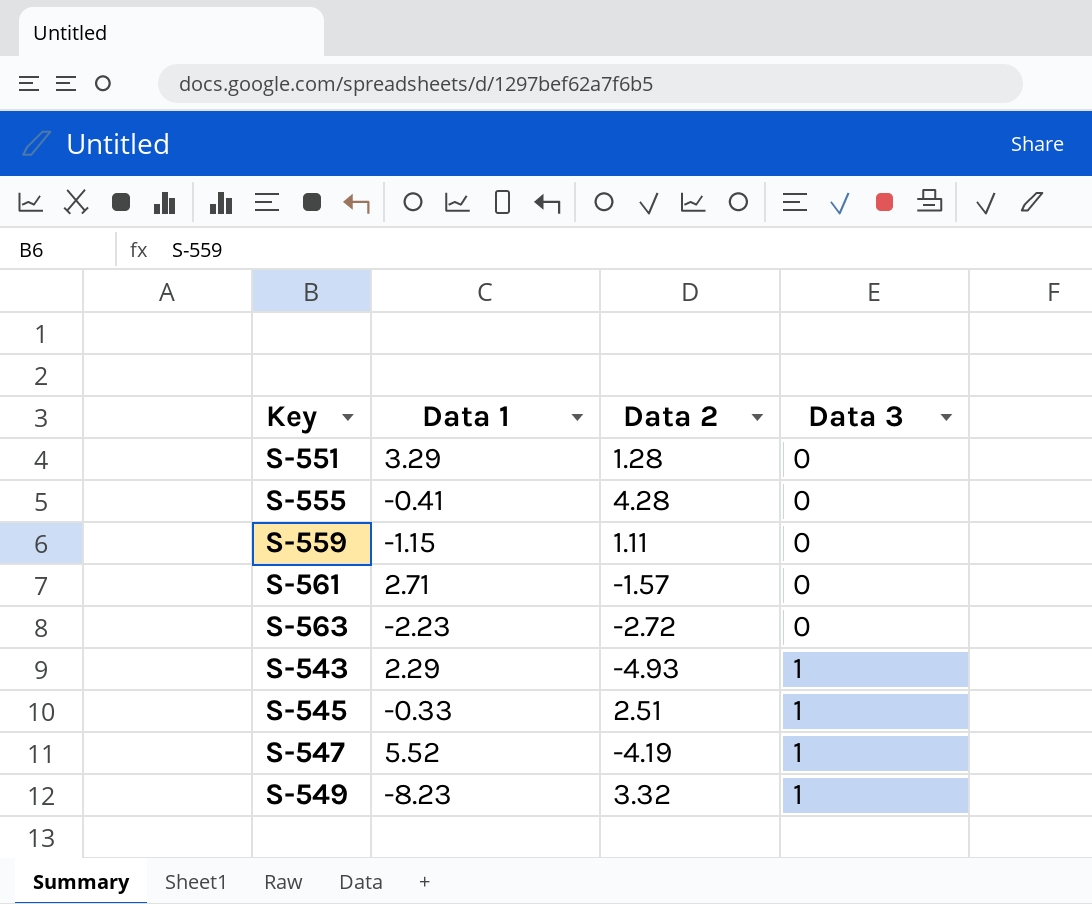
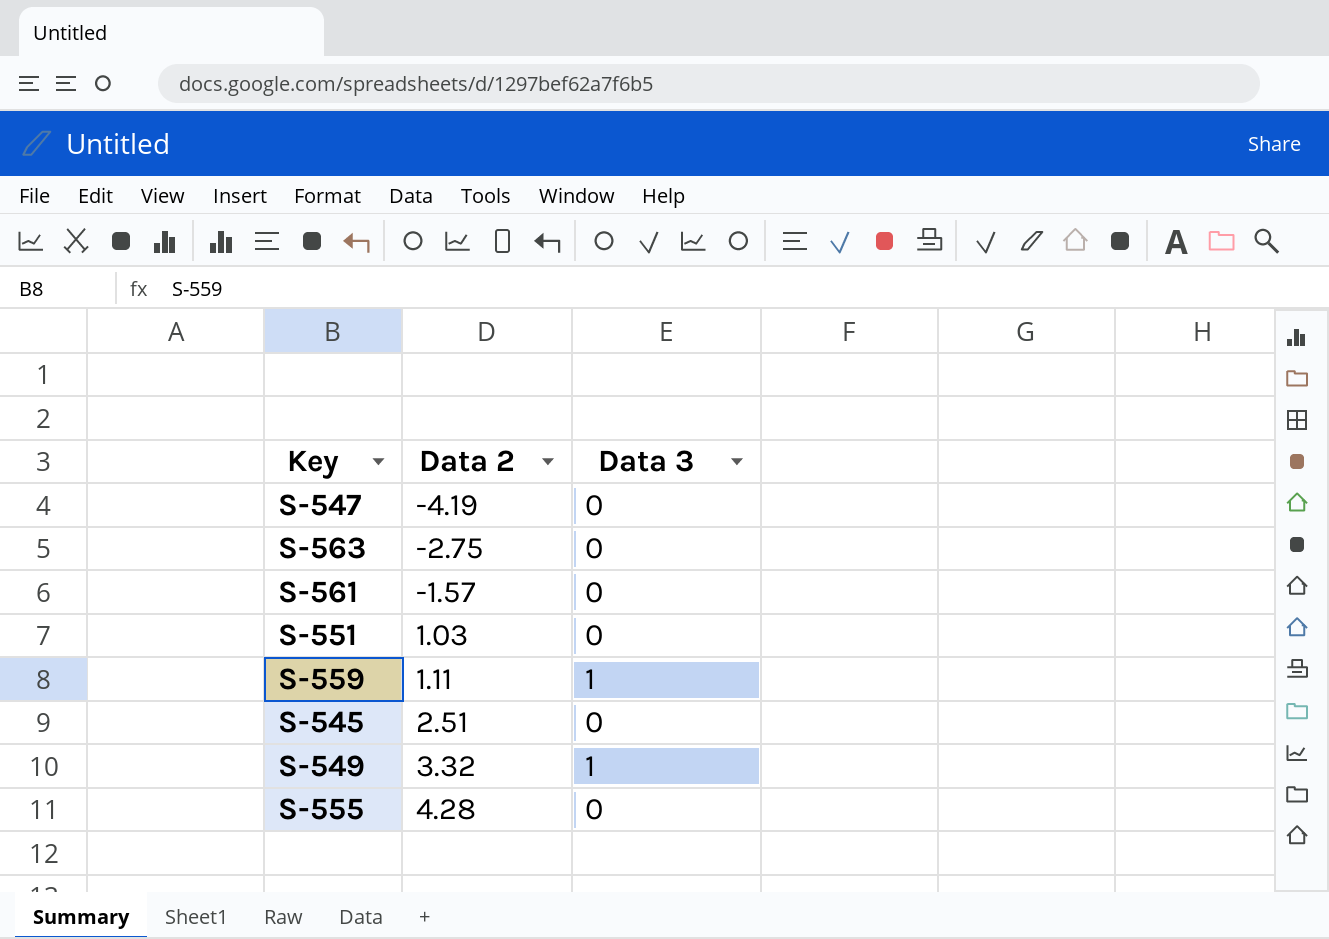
row order: Data 3 ascending -> Data 2 ascending
column Data 1 | position: 2 -> none
row S-543: 2.29 | -4.93 | 1 -> none
S-547 | Data 3: 1 -> 0
S-563 | Data 2: -2.72 -> -2.75
S-551 | Data 2: 1.28 -> 1.03
S-559 | Data 3: 0 -> 1
S-545 | Data 3: 1 -> 0

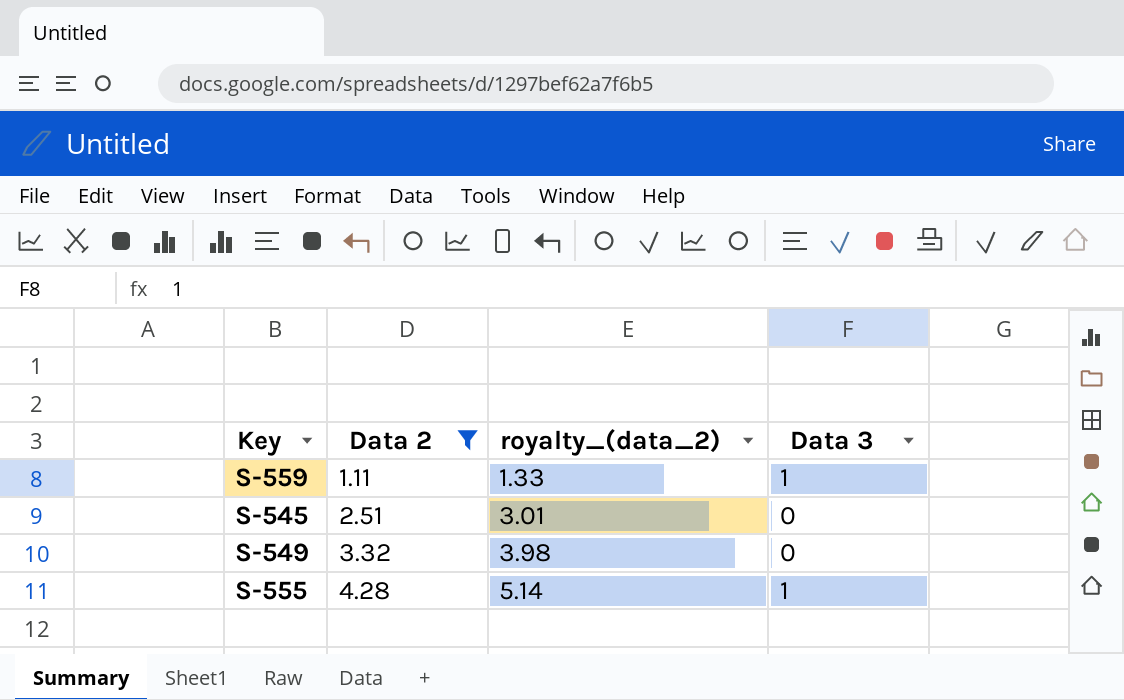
filter: none -> Data 2 >= 1.11
column royalty_(data_2) | formula: none -> [Data 2] * 1.2
S-549 | Data 3: 1 -> 0
S-555 | Data 3: 0 -> 1

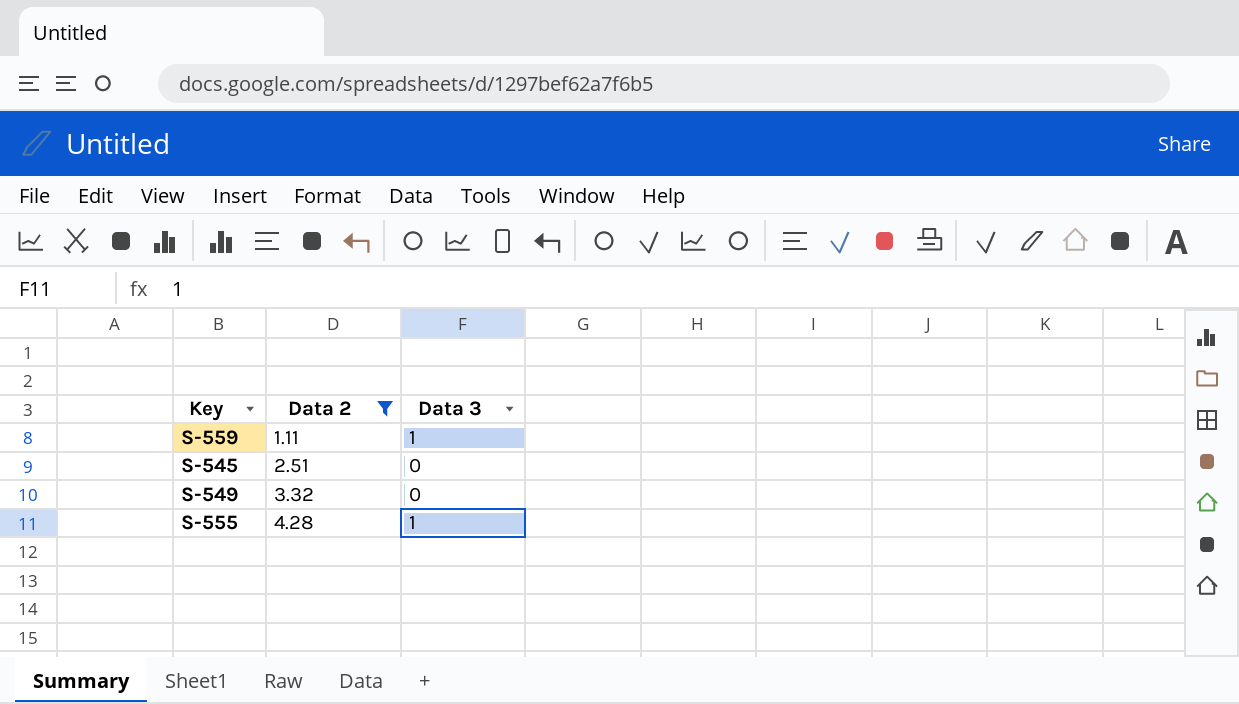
column royalty_(data_2) | formula: [Data 2] * 1.2 -> none

